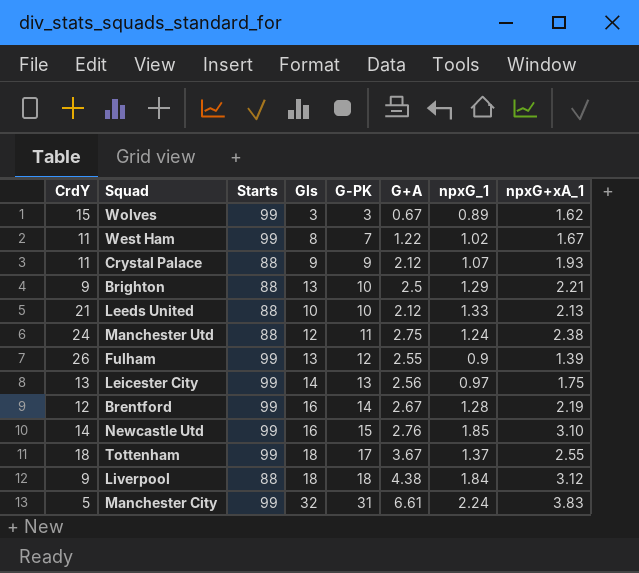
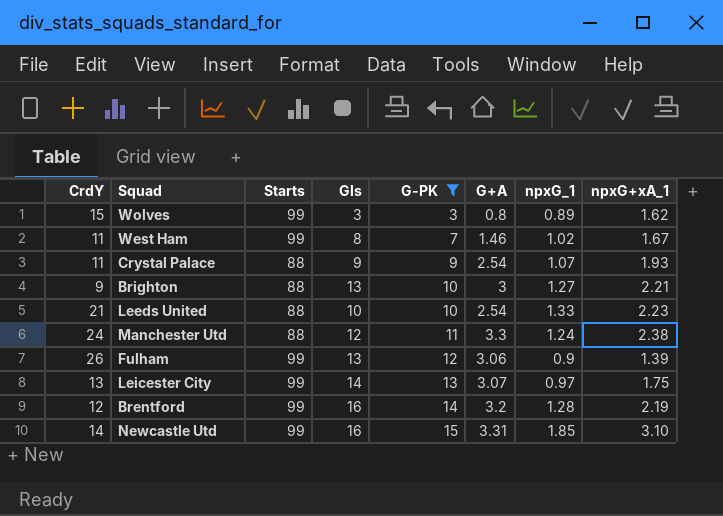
filter: none -> G-PK <= 15
Wolves | G+A: 0.67 -> 0.8
West Ham | G+A: 1.22 -> 1.46
Crystal Palace | G+A: 2.12 -> 2.54
Brighton | G+A: 2.5 -> 3
Brighton | npxG_1: 1.29 -> 1.27
Leeds United | G+A: 2.12 -> 2.54
Leeds United | npxG+xA_1: 2.13 -> 2.23
Manchester Utd | G+A: 2.75 -> 3.3
Fulham | G+A: 2.55 -> 3.06
Leicester City | G+A: 2.56 -> 3.07
Brentford | G+A: 2.67 -> 3.2
Newcastle Utd | G+A: 2.76 -> 3.31

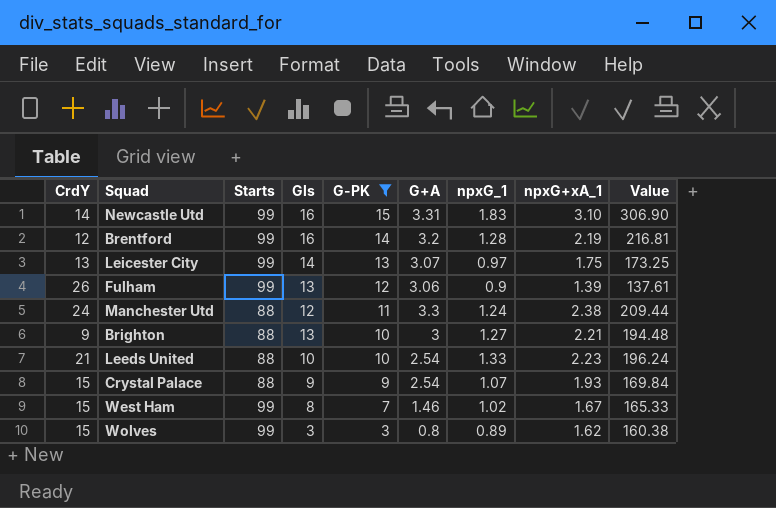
row order: G-PK ascending -> G-PK descending
column Value | formula: none -> [Starts] * [npxG+xA_1]
Newcastle Utd | npxG_1: 1.85 -> 1.83
Crystal Palace | CrdY: 11 -> 15
West Ham | CrdY: 11 -> 15

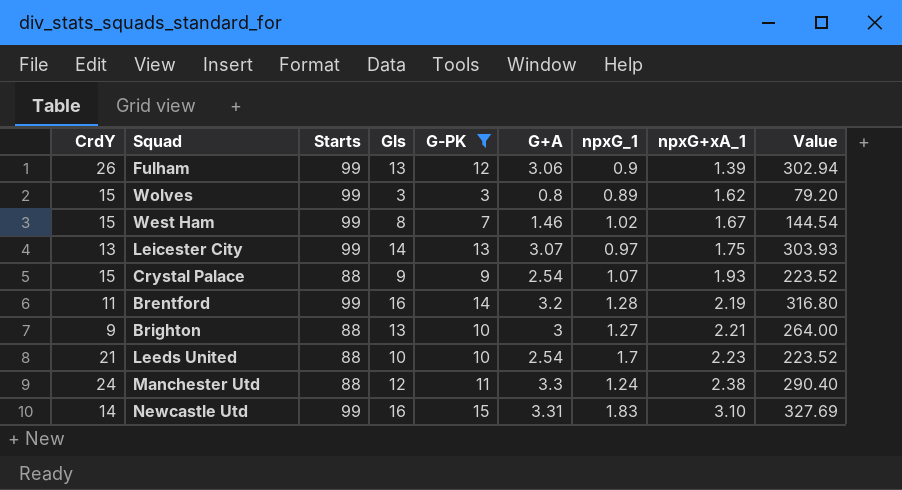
row order: G-PK descending -> npxG+xA_1 ascending
column Value | formula: [Starts] * [npxG+xA_1] -> [Starts] * [G+A]
Brentford | CrdY: 12 -> 11
Leeds United | npxG_1: 1.33 -> 1.7

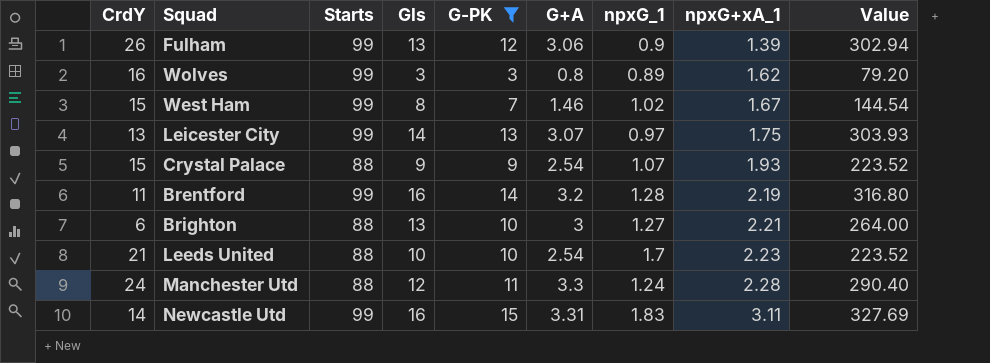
Wolves | CrdY: 15 -> 16
Brighton | CrdY: 9 -> 6
Manchester Utd | npxG+xA_1: 2.38 -> 2.28
Newcastle Utd | npxG+xA_1: 3.10 -> 3.11

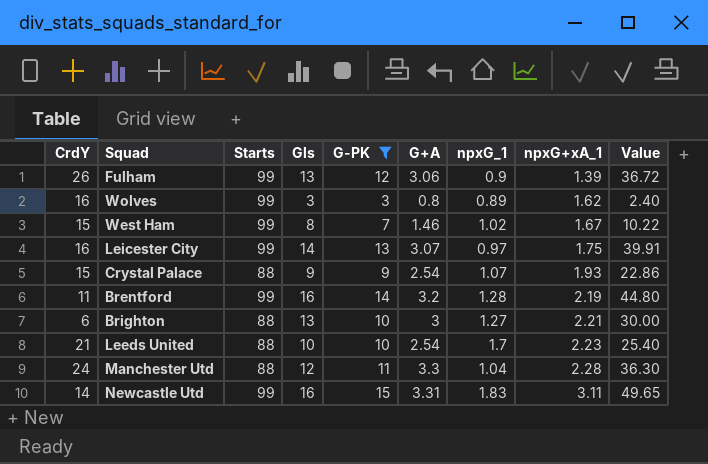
column Value | formula: [Starts] * [G+A] -> [G-PK] * [G+A]
Leicester City | CrdY: 13 -> 16
Manchester Utd | npxG_1: 1.24 -> 1.04

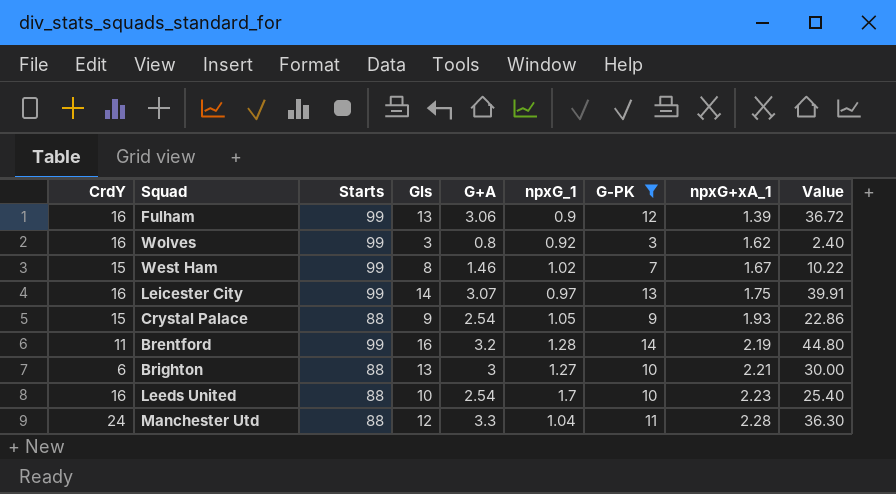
column G-PK | position: 5 -> 7
row Newcastle Utd: 14 | 99 | 16 | 15 | 3.31 | 1.83 | 3.11 | 49.65 -> none
Fulham | CrdY: 26 -> 16
Wolves | npxG_1: 0.89 -> 0.92
Crystal Palace | npxG_1: 1.07 -> 1.05
Leeds United | CrdY: 21 -> 16

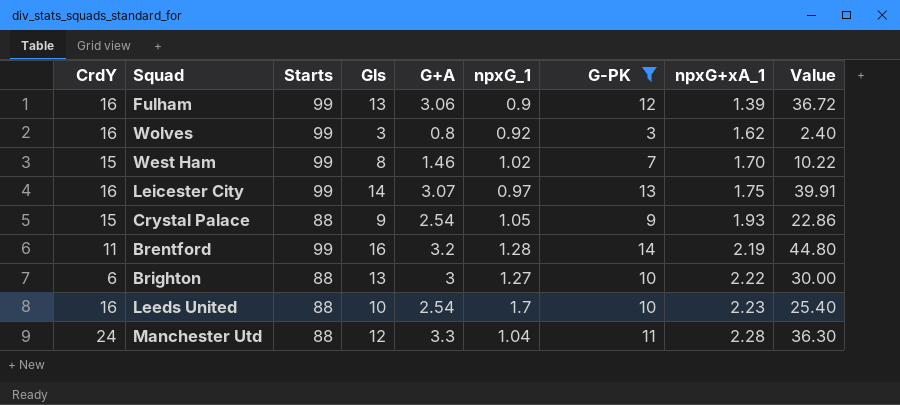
West Ham | npxG+xA_1: 1.67 -> 1.70
Brighton | npxG+xA_1: 2.21 -> 2.22

